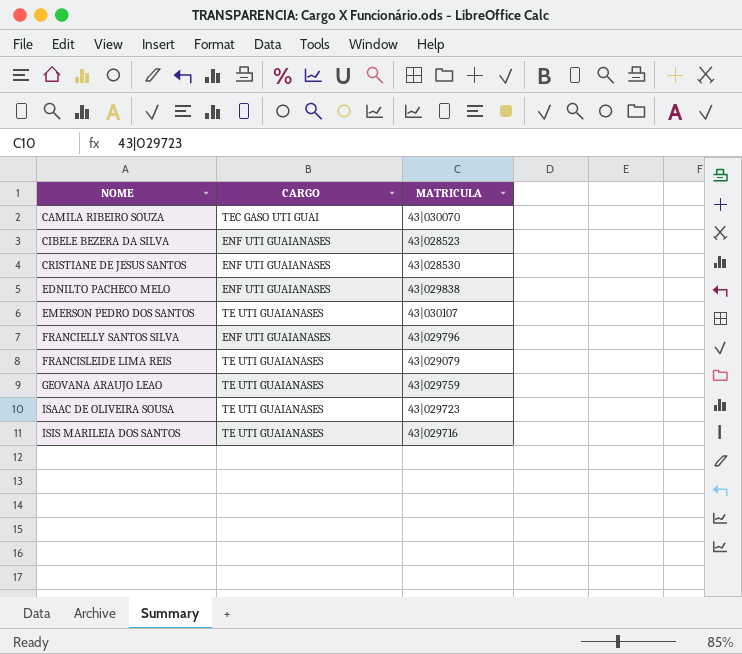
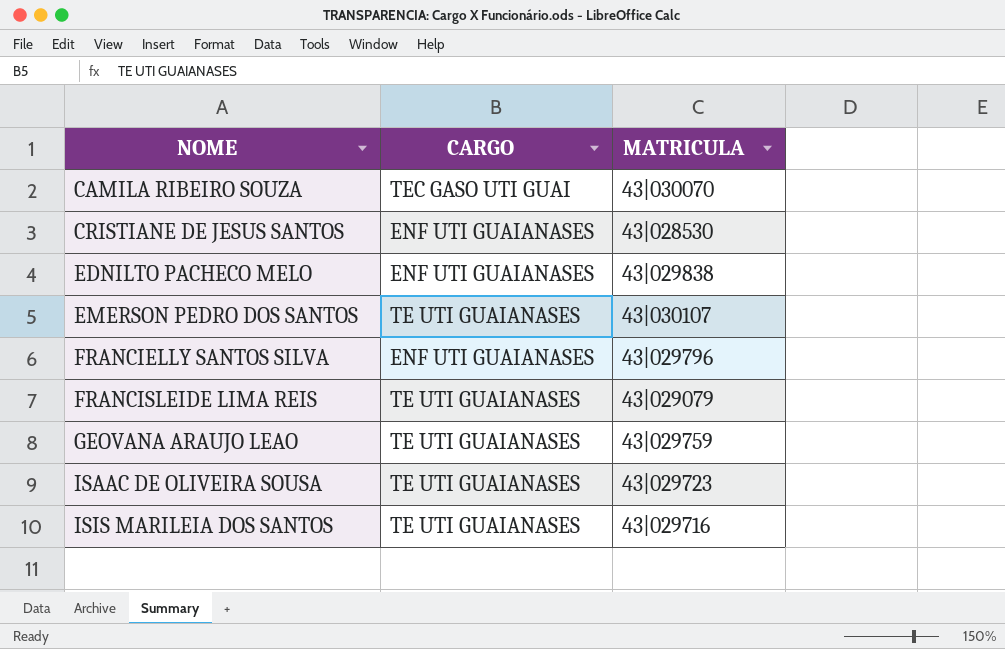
row CIBELE BEZERA DA SILVA: ENF UTI GUAIANASES | 43|028523 -> none

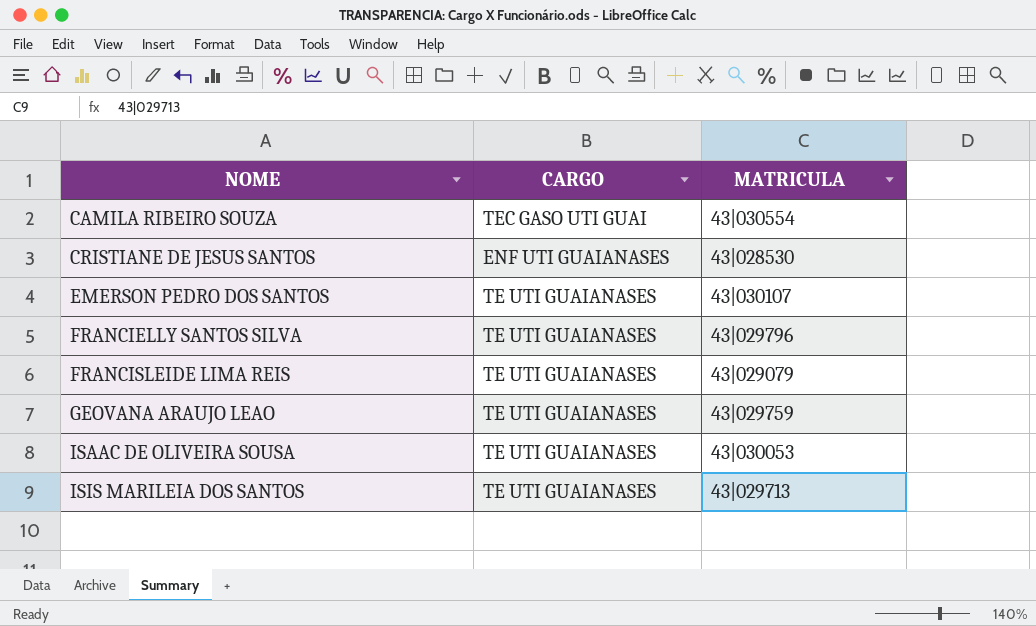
row EDNILTO PACHECO MELO: ENF UTI GUAIANASES | 43|029838 -> none
CAMILA RIBEIRO SOUZA | MATRICULA: 43|030070 -> 43|030554
FRANCIELLY SANTOS SILVA | CARGO: ENF UTI GUAIANASES -> TE UTI GUAIANASES
ISAAC DE OLIVEIRA SOUSA | MATRICULA: 43|029723 -> 43|030053
ISIS MARILEIA DOS SANTOS | MATRICULA: 43|029716 -> 43|029713

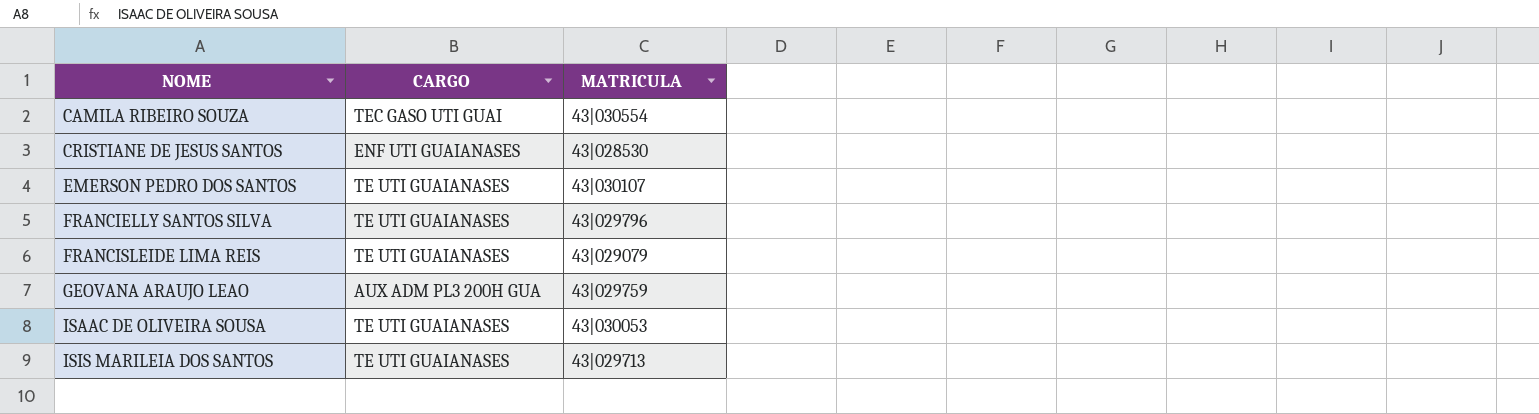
GEOVANA ARAUJO LEAO | CARGO: TE UTI GUAIANASES -> AUX ADM PL3 200H GUA

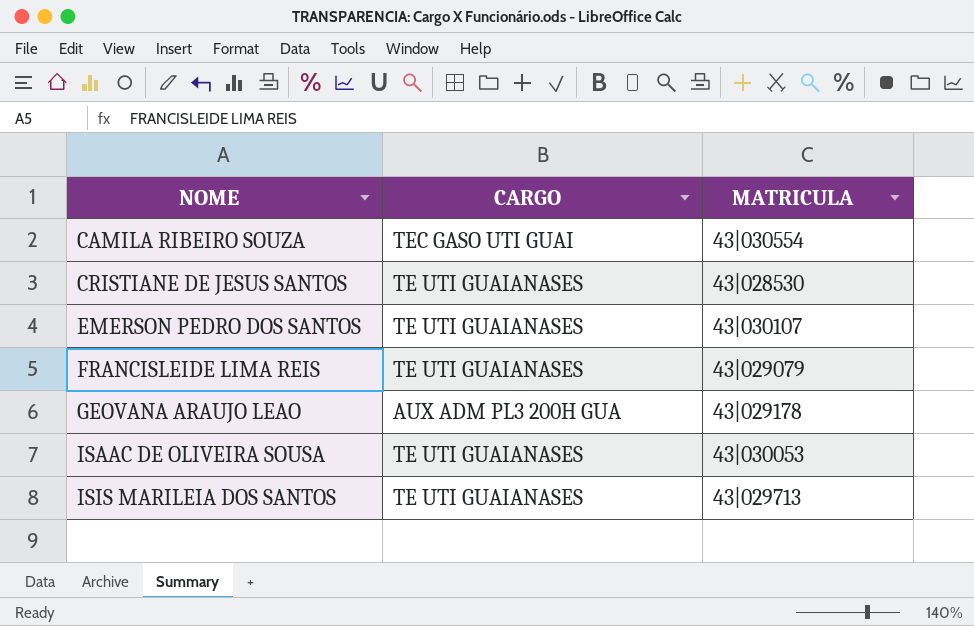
row FRANCIELLY SANTOS SILVA: TE UTI GUAIANASES | 43|029796 -> none
CRISTIANE DE JESUS SANTOS | CARGO: ENF UTI GUAIANASES -> TE UTI GUAIANASES
GEOVANA ARAUJO LEAO | MATRICULA: 43|029759 -> 43|029178

